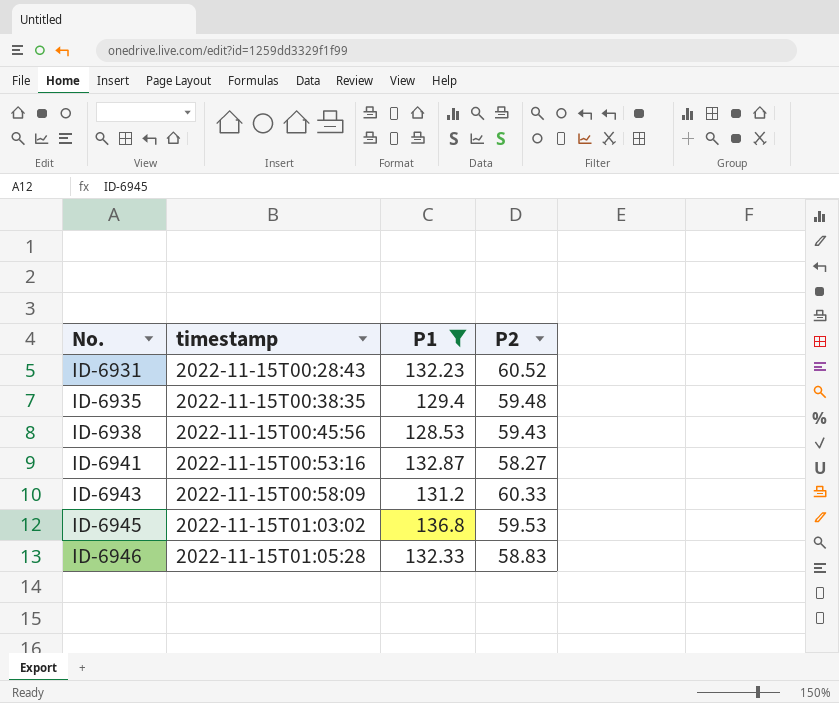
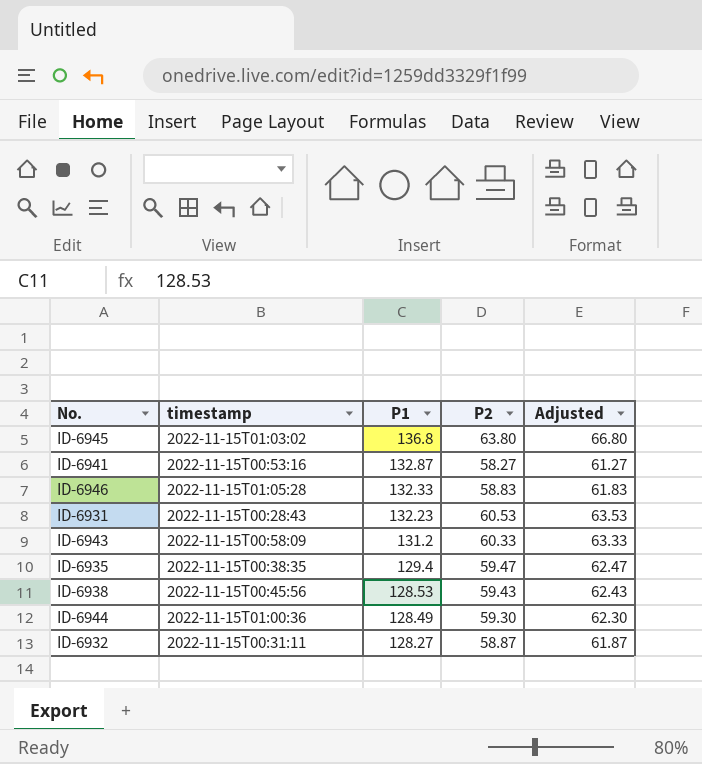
filter: P1 >= 128.53 -> none
row order: No. ascending -> P1 descending
column Adjusted | formula: none -> [P2] + 3
ID-6945 | P2: 59.53 -> 63.80
ID-6931 | P2: 60.52 -> 60.53
ID-6935 | P2: 59.48 -> 59.47

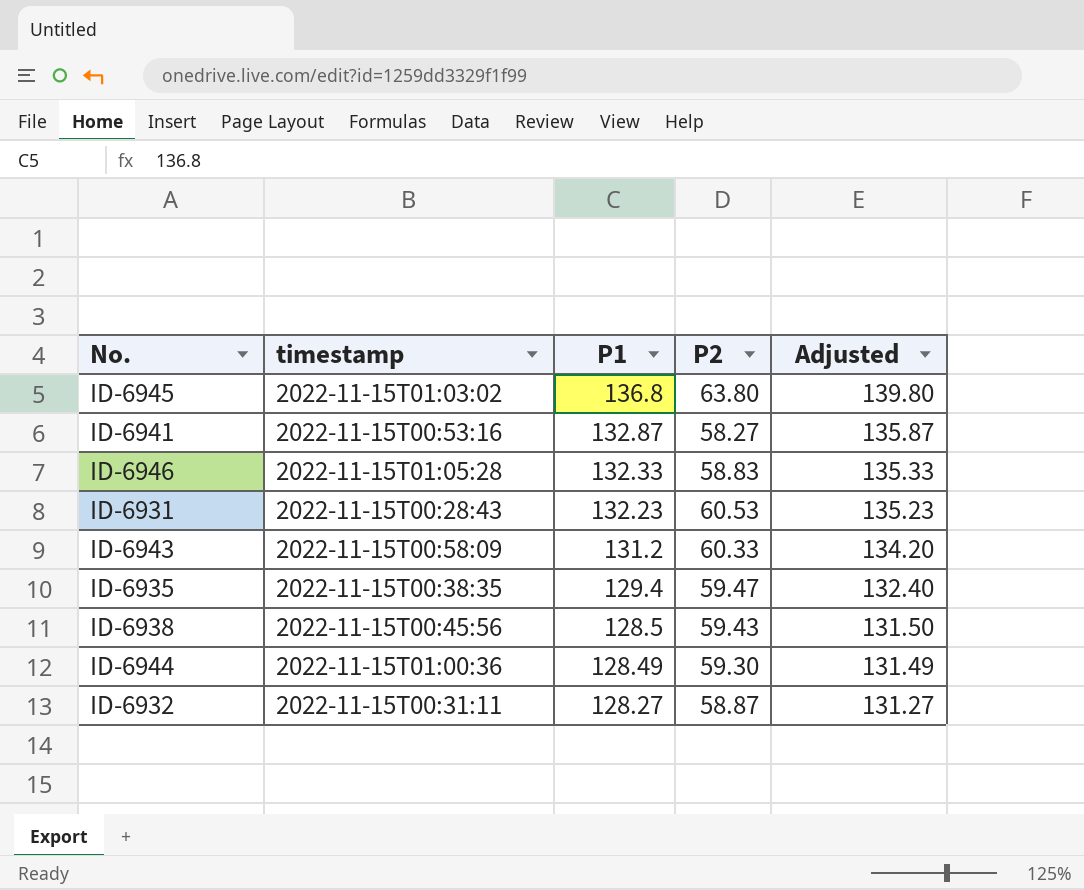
column Adjusted | formula: [P2] + 3 -> [P1] + 3
ID-6938 | P1: 128.53 -> 128.5

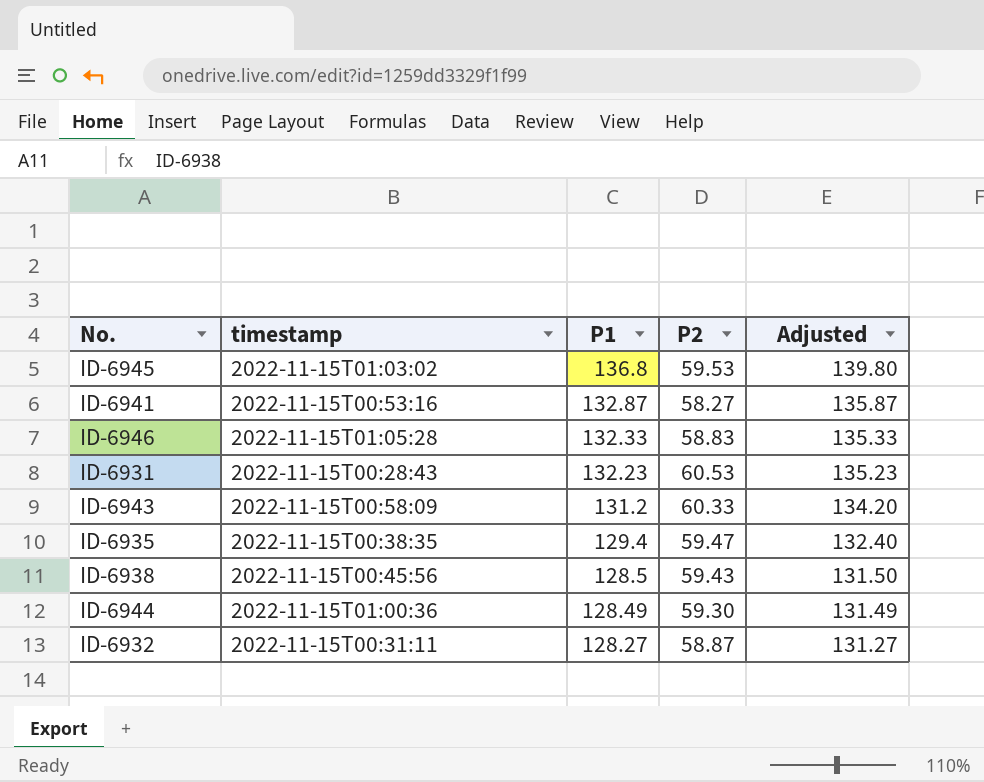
ID-6945 | P2: 63.80 -> 59.53

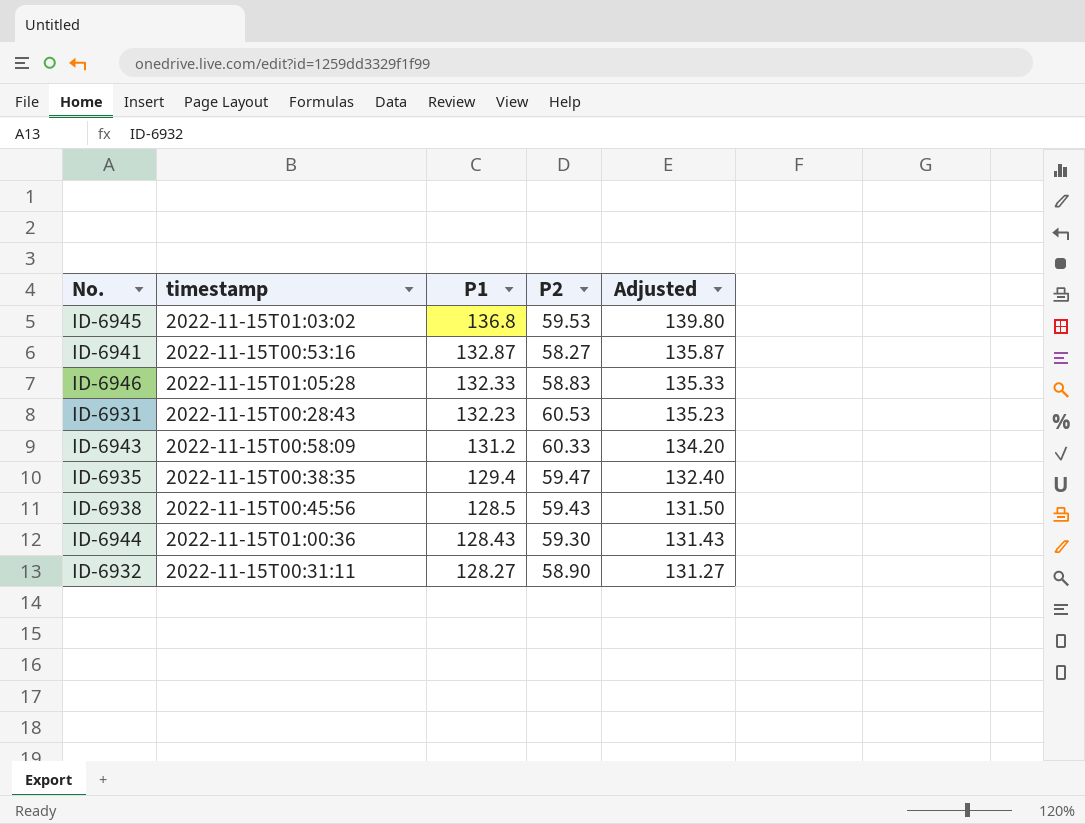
ID-6944 | P1: 128.49 -> 128.43
ID-6944 | Adjusted: 131.49 -> 131.43
ID-6932 | P2: 58.87 -> 58.90

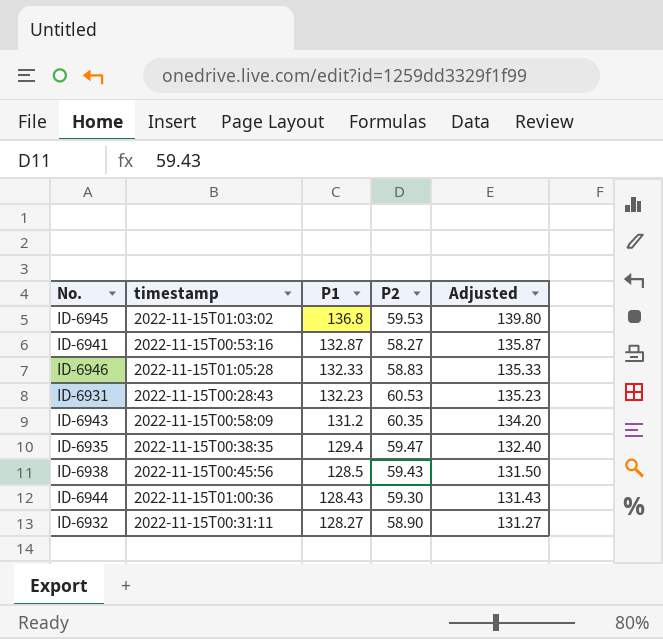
ID-6943 | P2: 60.33 -> 60.35

